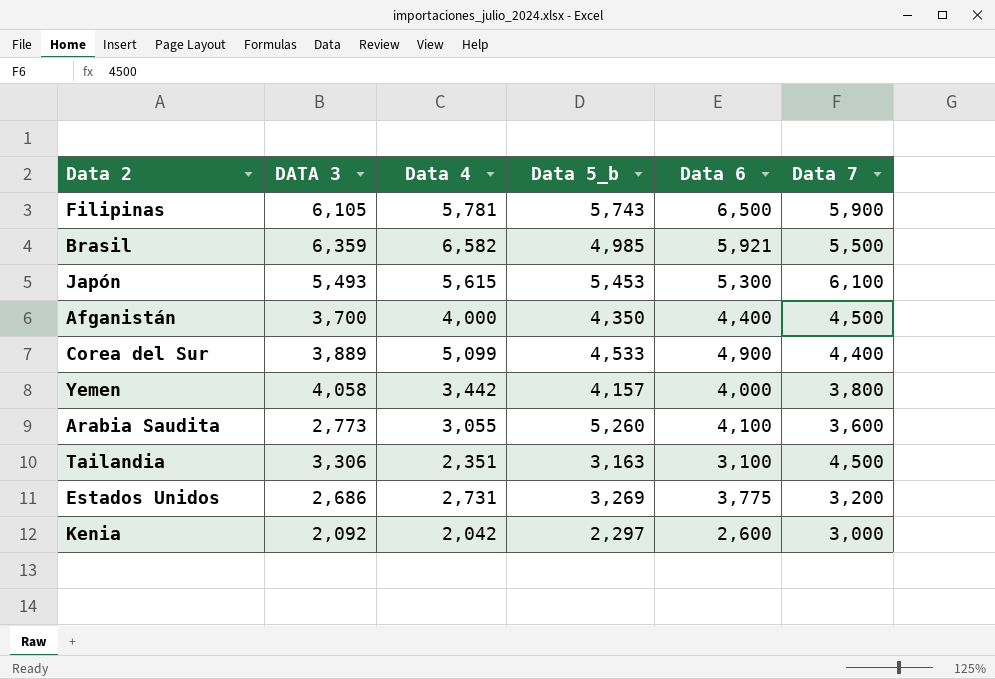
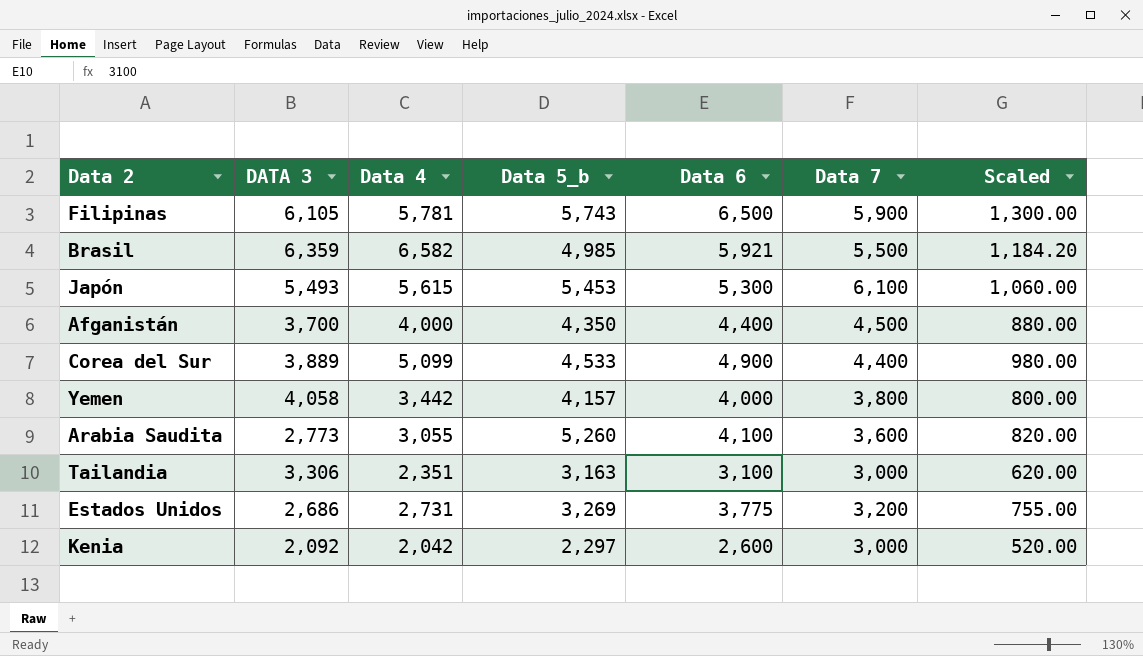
column Scaled | formula: none -> [Data 6] * 0.2
Tailandia | Data 7: 4,500 -> 3,000

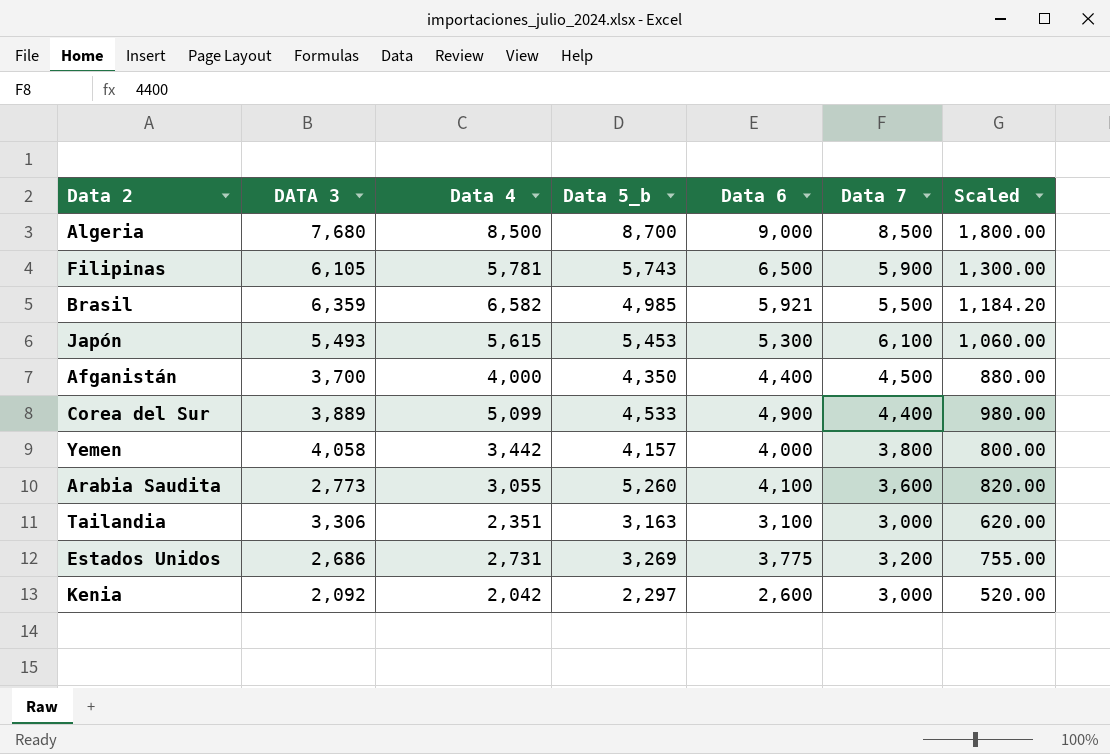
row Algeria: none -> 7,680 | 8,500 | 8,700 | 9,000 | 8,500 | 1,800.00

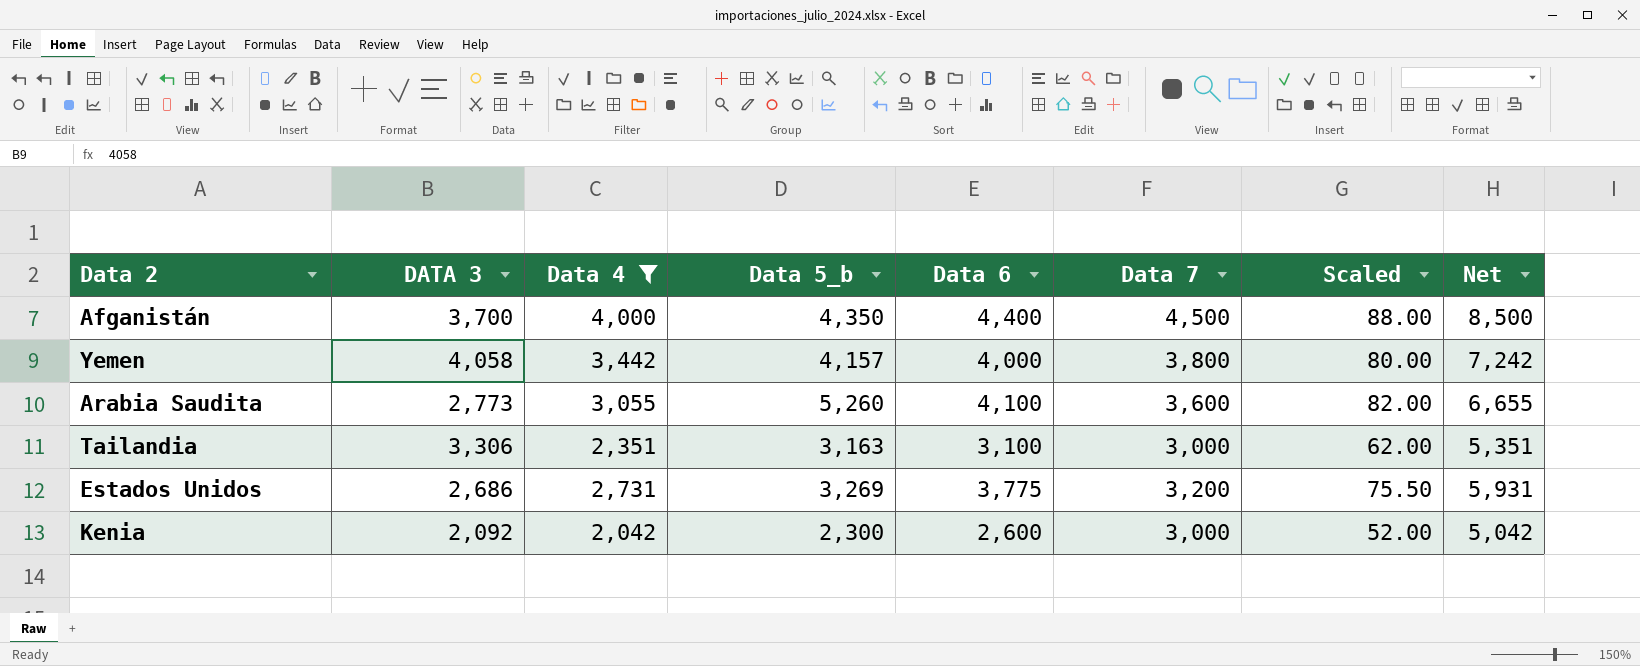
filter: none -> Data 4 <= 4,000
column Scaled | formula: [Data 6] * 0.2 -> [Data 6] * 0.02
column Net | formula: none -> [Data 4] + [Data 7]
Kenia | Data 5_b: 2,297 -> 2,300

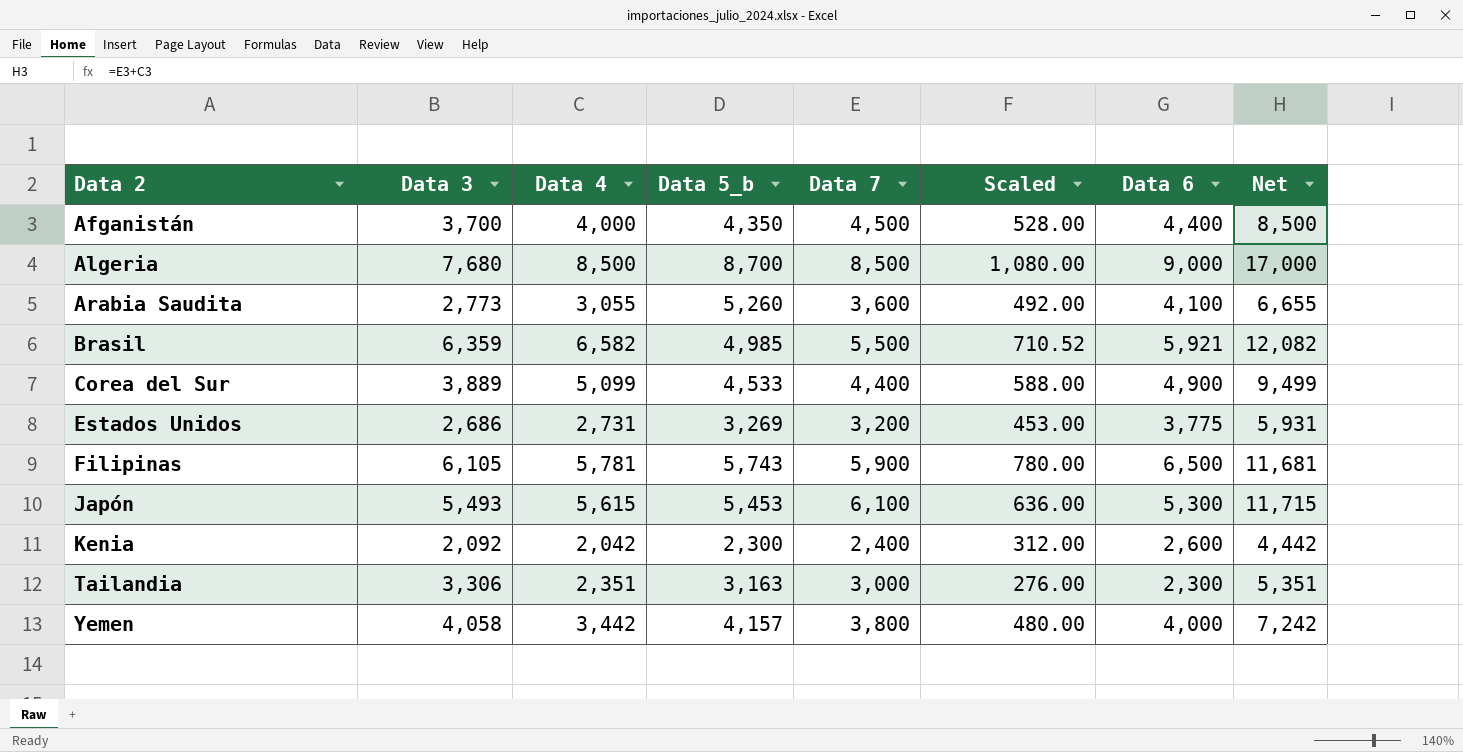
filter: Data 4 <= 4,000 -> none
row order: none -> Data 2 ascending
column name: DATA 3 -> Data 3
column Scaled | formula: [Data 6] * 0.02 -> [Data 6] * 0.12
column Data 6 | position: 5 -> 7
Kenia | Data 7: 3,000 -> 2,400
Kenia | Net: 5,042 -> 4,442
Tailandia | Data 6: 3,100 -> 2,300

